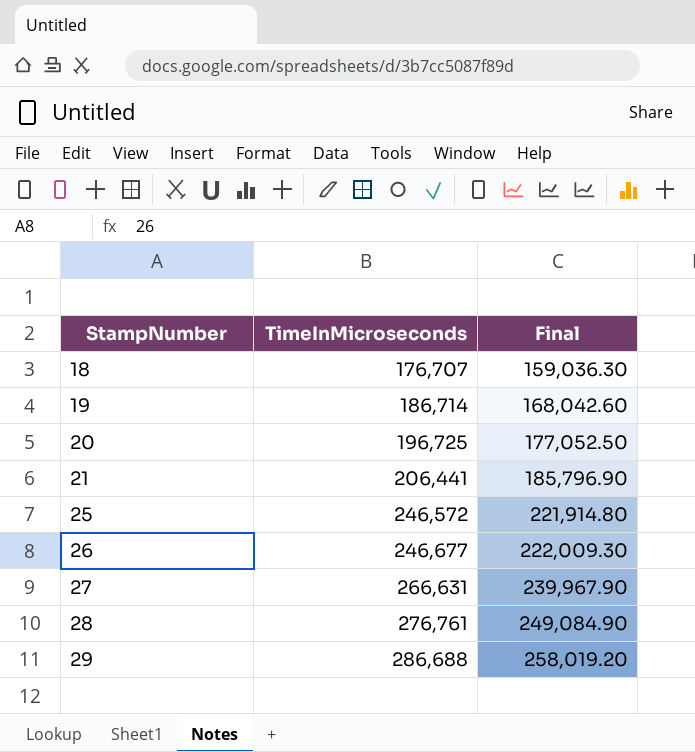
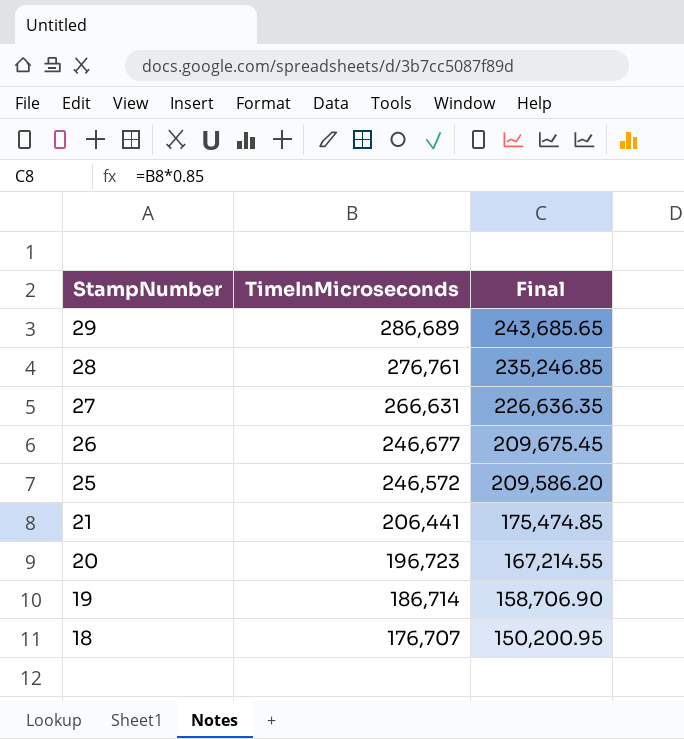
row order: StampNumber ascending -> StampNumber descending
column Final | formula: [TimeInMicroseconds] * 0.9 -> [TimeInMicroseconds] * 0.85
29 | TimeInMicroseconds: 286,688 -> 286,689
20 | TimeInMicroseconds: 196,725 -> 196,723

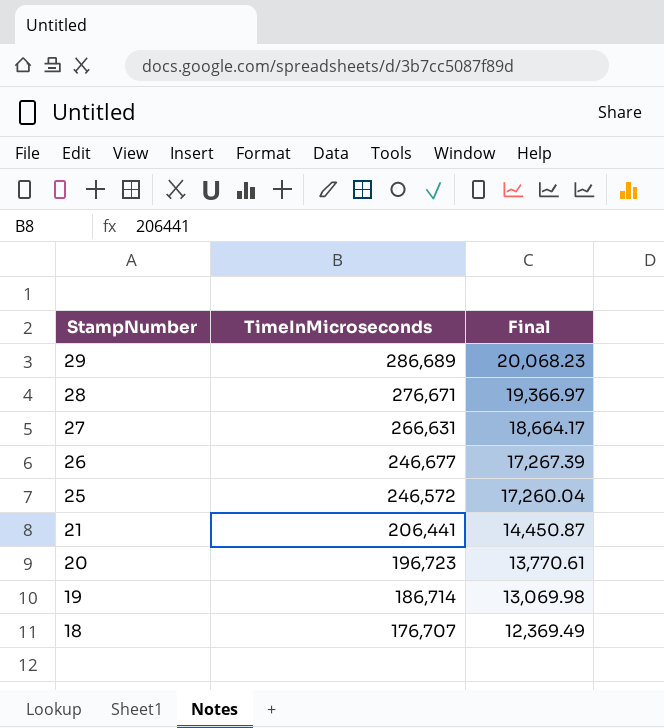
column Final | formula: [TimeInMicroseconds] * 0.85 -> [TimeInMicroseconds] * 0.07
28 | TimeInMicroseconds: 276,761 -> 276,671

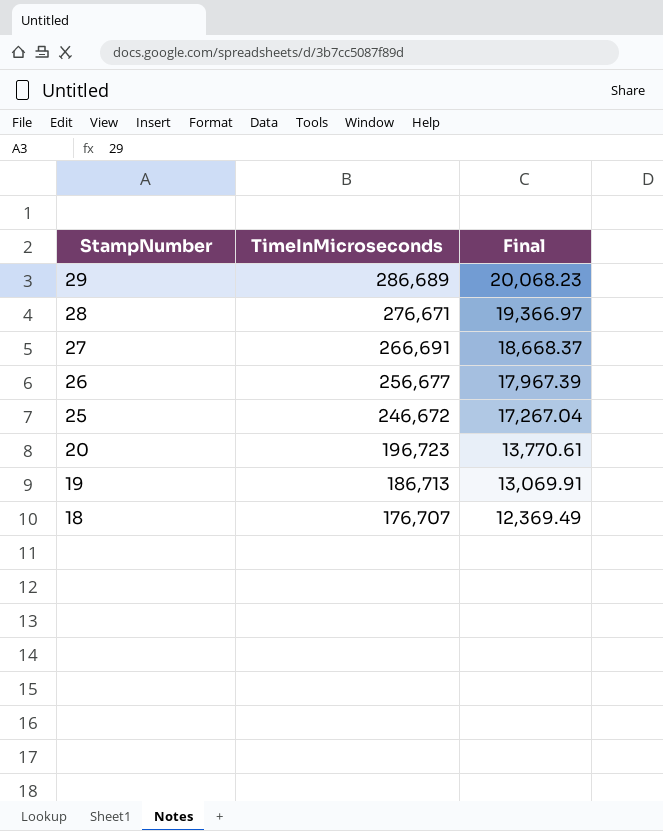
row 21: 206,441 | 14,450.87 -> none
27 | TimeInMicroseconds: 266,631 -> 266,691
27 | Final: 18,664.17 -> 18,668.37
26 | TimeInMicroseconds: 246,677 -> 256,677
26 | Final: 17,267.39 -> 17,967.39
25 | TimeInMicroseconds: 246,572 -> 246,672
25 | Final: 17,260.04 -> 17,267.04
19 | TimeInMicroseconds: 186,714 -> 186,713
19 | Final: 13,069.98 -> 13,069.91

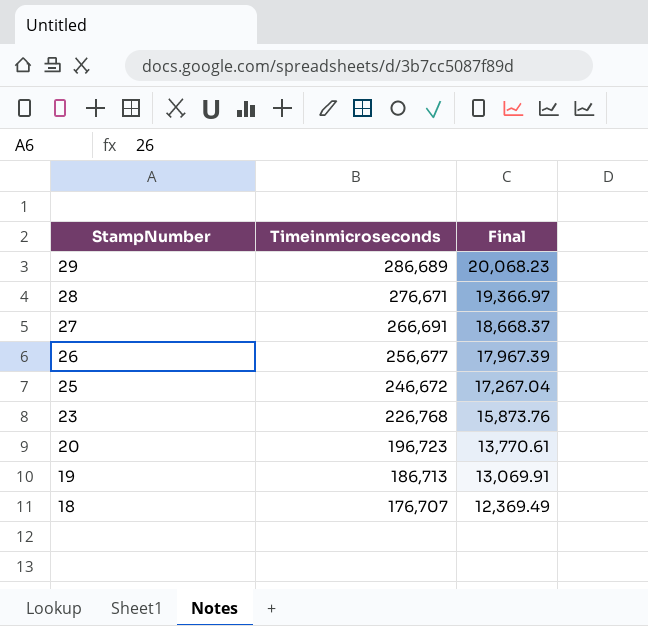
column name: TimeInMicroseconds -> Timeinmicroseconds
row 23: none -> 226,768 | 15,873.76

